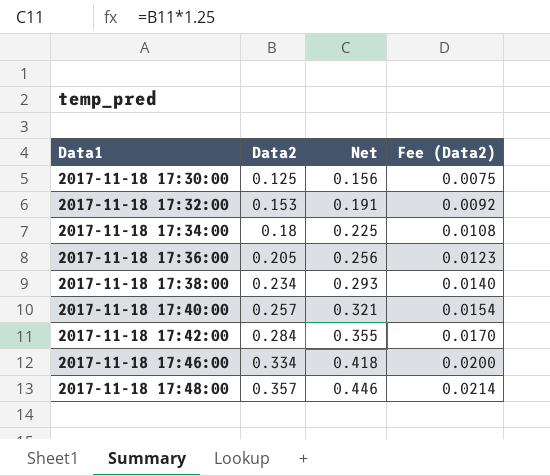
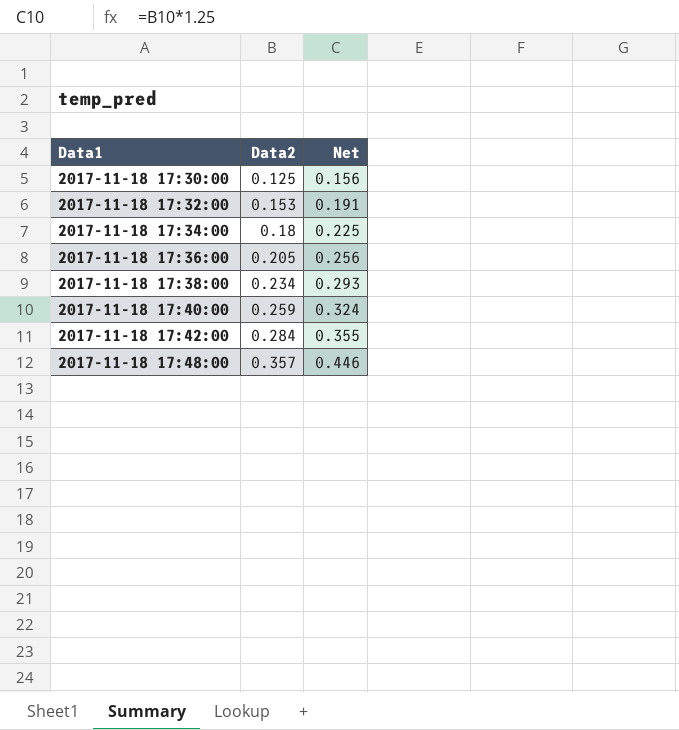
column Fee (Data2) | formula: [Data2] * 0.06 -> none
row 2017-11-18 17:46:00: 0.334 | 0.418 | 0.0200 -> none
2017-11-18 17:40:00 | Data2: 0.257 -> 0.259
2017-11-18 17:40:00 | Net: 0.321 -> 0.324

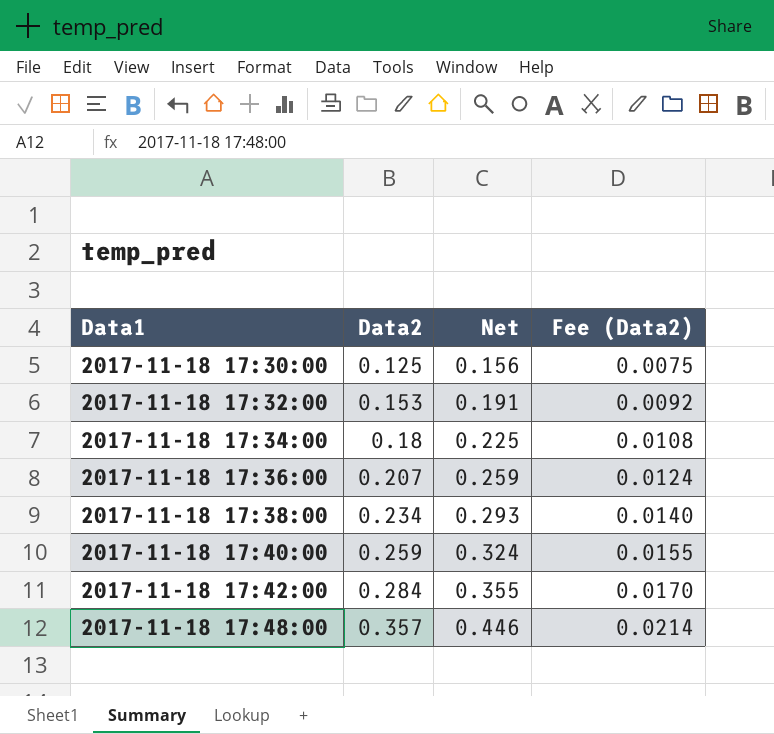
column Fee (Data2) | formula: none -> [Data2] * 0.06
2017-11-18 17:36:00 | Data2: 0.205 -> 0.207
2017-11-18 17:36:00 | Net: 0.256 -> 0.259

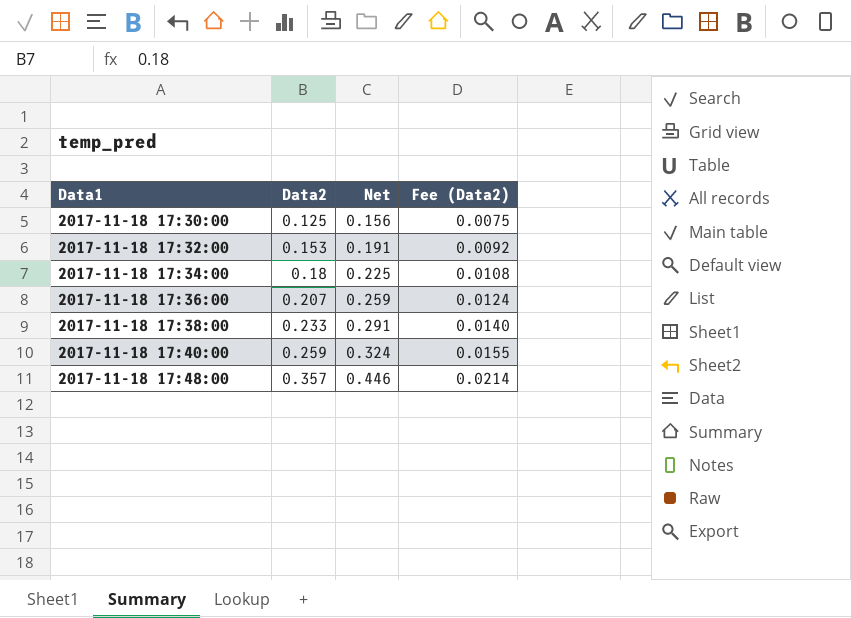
row 2017-11-18 17:42:00: 0.284 | 0.355 | 0.0170 -> none
2017-11-18 17:38:00 | Data2: 0.234 -> 0.233
2017-11-18 17:38:00 | Net: 0.293 -> 0.291

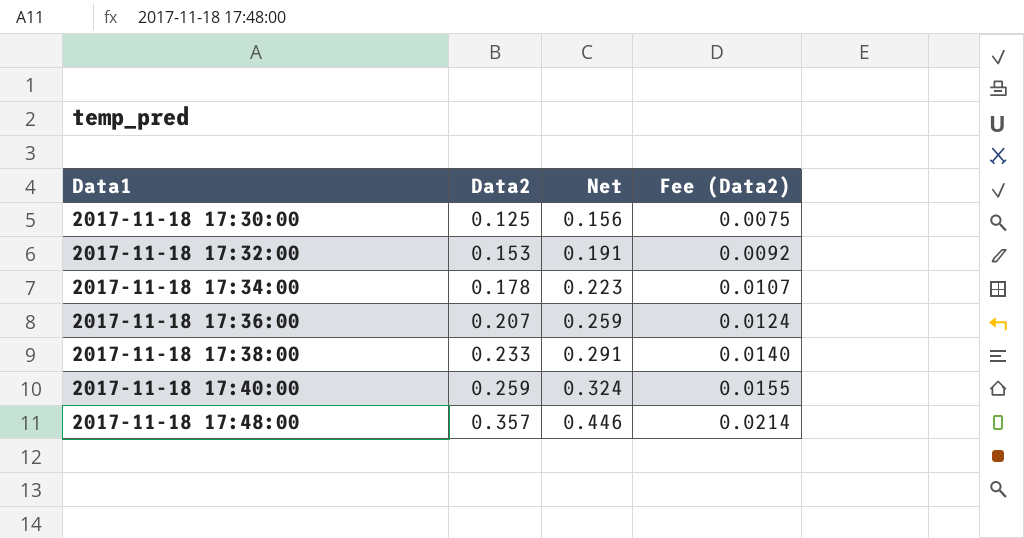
2017-11-18 17:34:00 | Data2: 0.18 -> 0.178
2017-11-18 17:34:00 | Net: 0.225 -> 0.223
2017-11-18 17:34:00 | Fee (Data2): 0.0108 -> 0.0107

